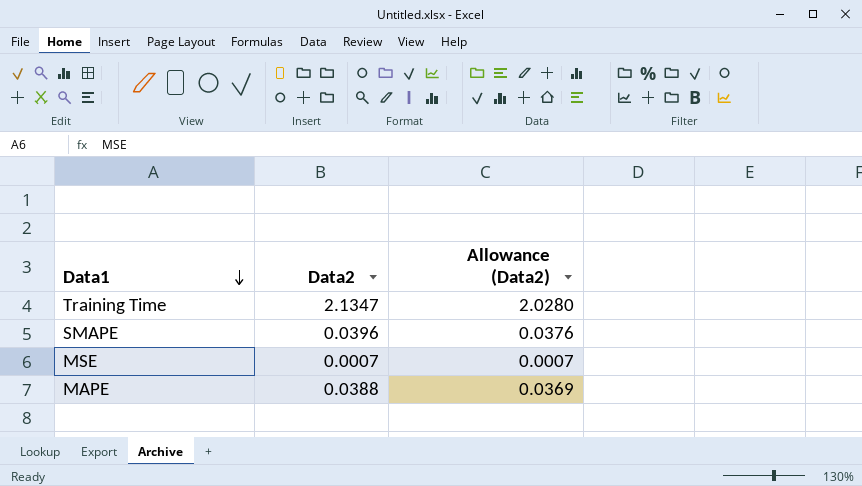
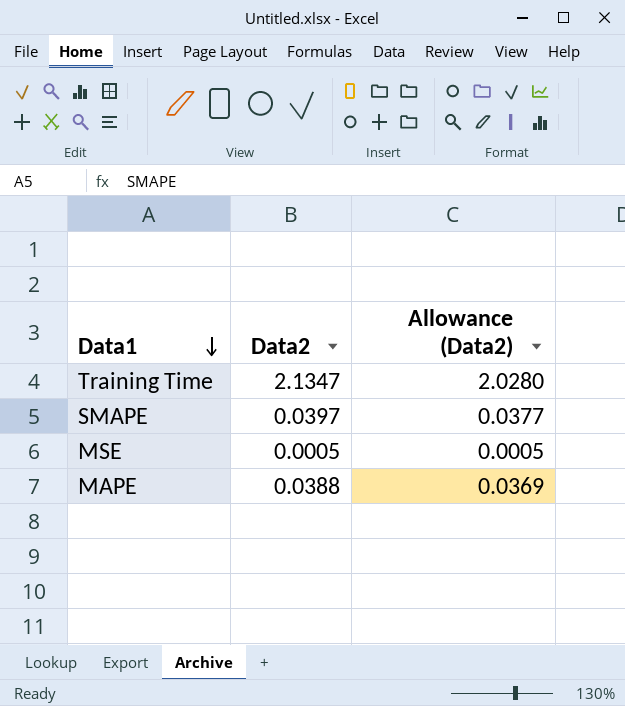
SMAPE | Data2: 0.0396 -> 0.0397
SMAPE | Allowance (Data2): 0.0376 -> 0.0377
MSE | Data2: 0.0007 -> 0.0005
MSE | Allowance (Data2): 0.0007 -> 0.0005

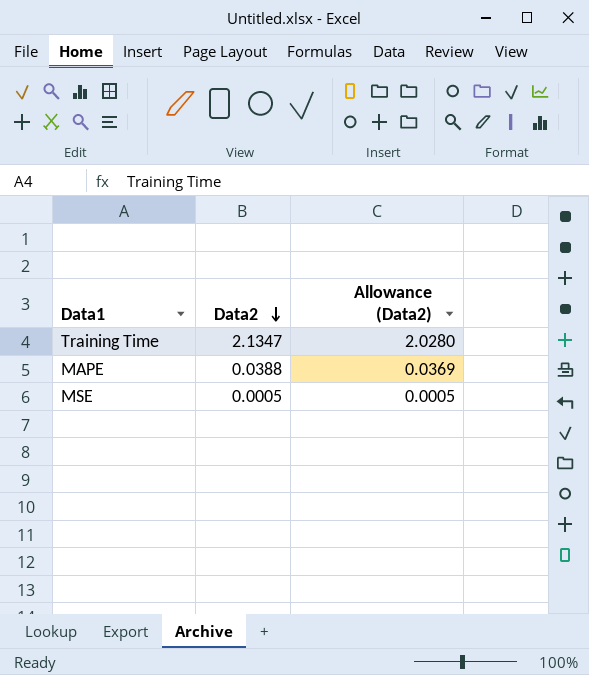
row order: Data1 descending -> Data2 descending
row SMAPE: 0.0397 | 0.0377 -> none

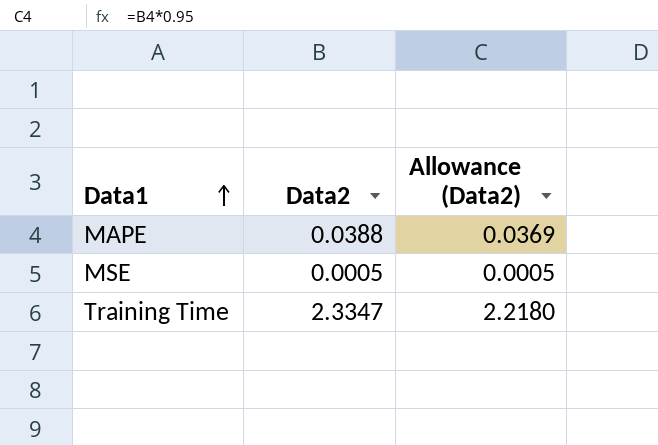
row order: Data2 descending -> Data1 ascending
Training Time | Data2: 2.1347 -> 2.3347
Training Time | Allowance (Data2): 2.0280 -> 2.2180

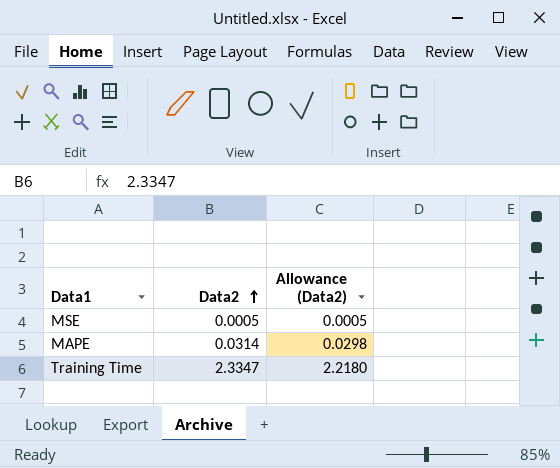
row order: Data1 ascending -> Data2 ascending
MAPE | Data2: 0.0388 -> 0.0314
MAPE | Allowance (Data2): 0.0369 -> 0.0298

